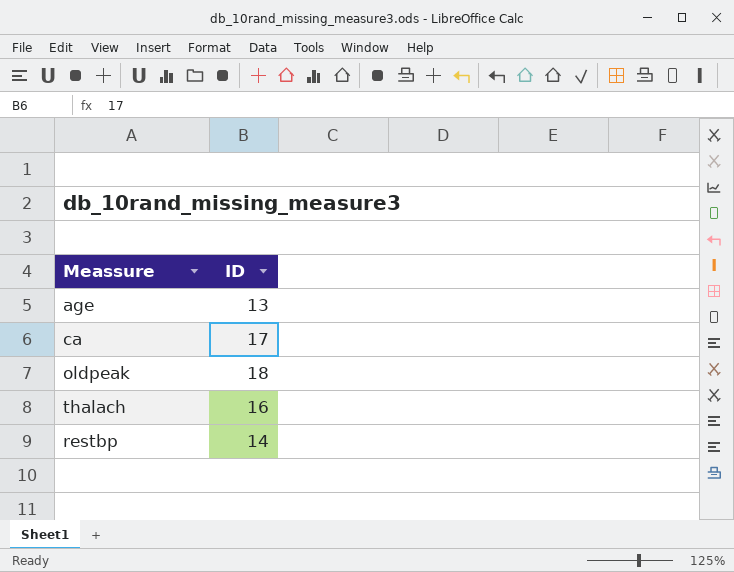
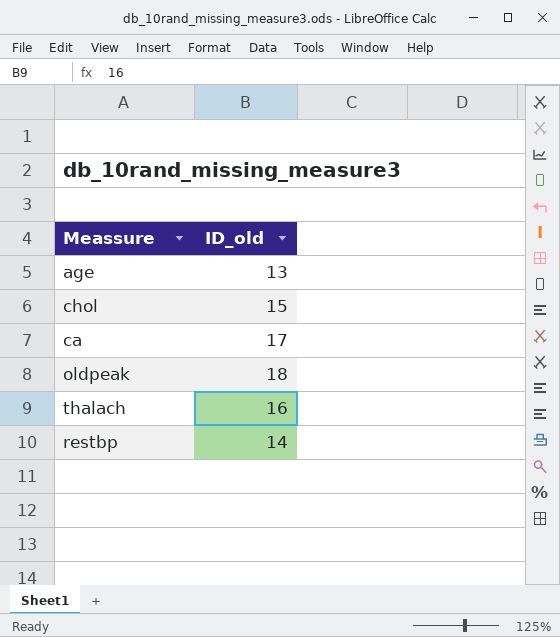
column name: ID -> ID_old
row chol: none -> 15

